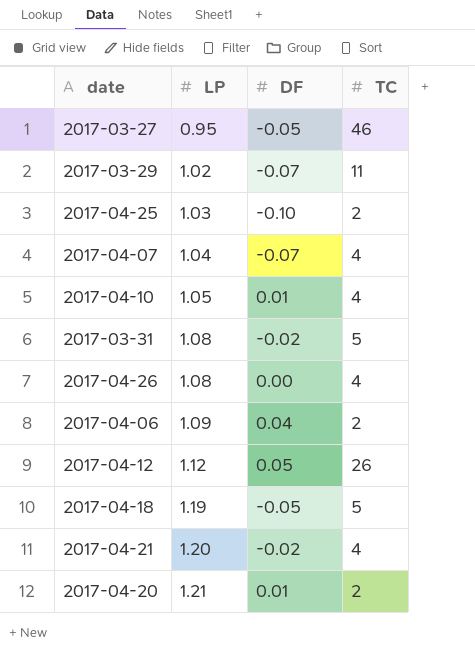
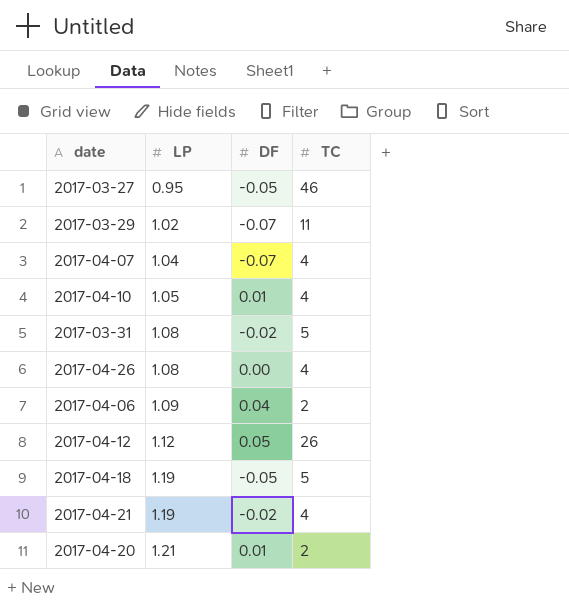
row 2017-04-25: 1.03 | -0.10 | 2 -> none
2017-04-21 | LP: 1.20 -> 1.19

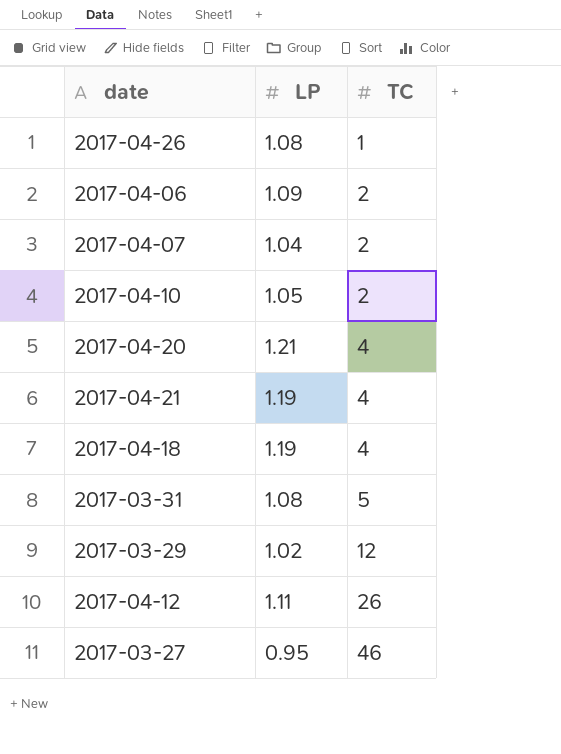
row order: LP ascending -> TC ascending
column DF | position: 3 -> none
2017-04-26 | TC: 4 -> 1
2017-04-07 | TC: 4 -> 2
2017-04-10 | TC: 4 -> 2
2017-04-20 | TC: 2 -> 4
2017-04-18 | TC: 5 -> 4
2017-03-29 | TC: 11 -> 12
2017-04-12 | LP: 1.12 -> 1.11

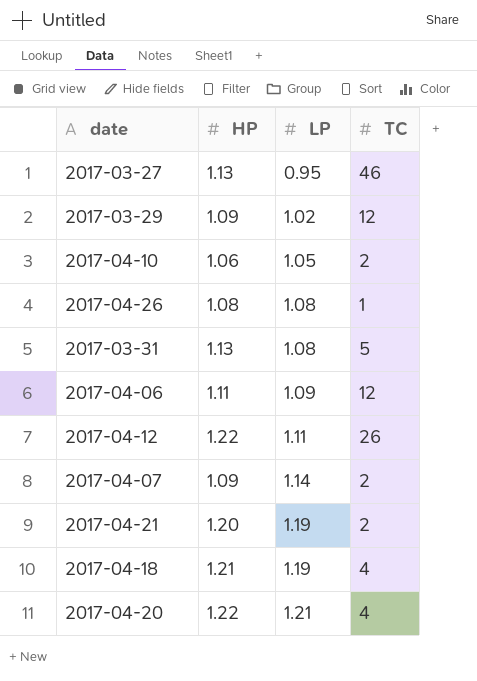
row order: TC ascending -> LP ascending
column HP | position: none -> 2
2017-04-06 | TC: 2 -> 12
2017-04-07 | LP: 1.04 -> 1.14
2017-04-21 | TC: 4 -> 2

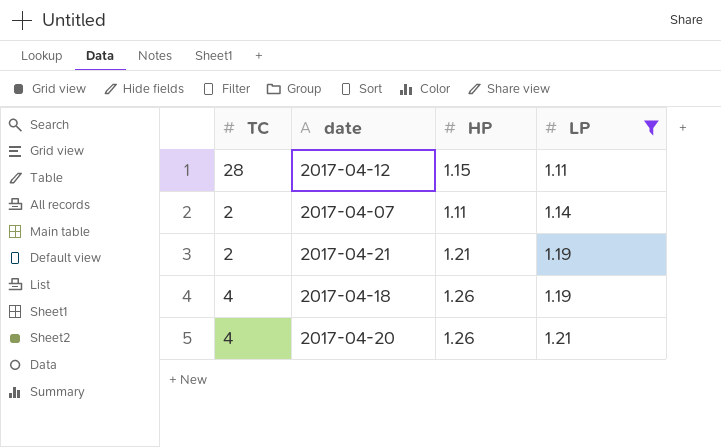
filter: none -> LP >= 1.11
column TC | position: 4 -> 1
2017-04-12 | TC: 26 -> 28
2017-04-12 | HP: 1.22 -> 1.15
2017-04-07 | HP: 1.09 -> 1.11
2017-04-21 | HP: 1.20 -> 1.21
2017-04-18 | HP: 1.21 -> 1.26
2017-04-20 | HP: 1.22 -> 1.26

